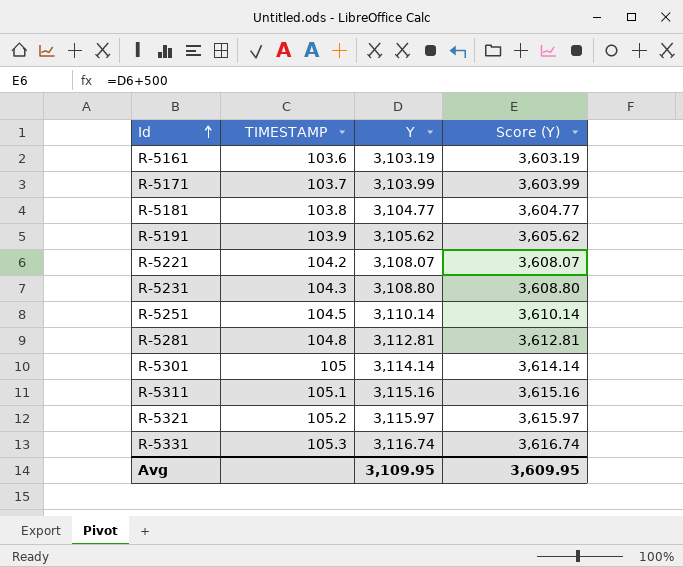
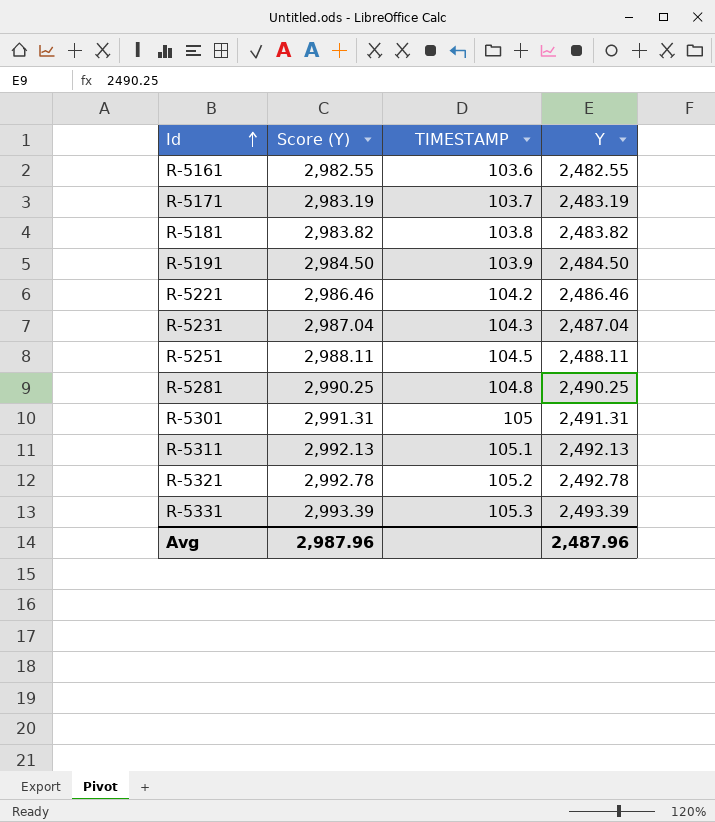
column Score (Y) | position: 4 -> 2
R-5161 | Score (Y): 3,603.19 -> 2,982.55
R-5161 | Y: 3,103.19 -> 2,482.55
R-5171 | Score (Y): 3,603.99 -> 2,983.19
R-5171 | Y: 3,103.99 -> 2,483.19
R-5181 | Score (Y): 3,604.77 -> 2,983.82
R-5181 | Y: 3,104.77 -> 2,483.82
R-5191 | Score (Y): 3,605.62 -> 2,984.50
R-5191 | Y: 3,105.62 -> 2,484.50
R-5221 | Score (Y): 3,608.07 -> 2,986.46
R-5221 | Y: 3,108.07 -> 2,486.46
R-5231 | Score (Y): 3,608.80 -> 2,987.04
R-5231 | Y: 3,108.80 -> 2,487.04
R-5251 | Score (Y): 3,610.14 -> 2,988.11
R-5251 | Y: 3,110.14 -> 2,488.11
R-5281 | Score (Y): 3,612.81 -> 2,990.25
R-5281 | Y: 3,112.81 -> 2,490.25
R-5301 | Score (Y): 3,614.14 -> 2,991.31
R-5301 | Y: 3,114.14 -> 2,491.31
R-5311 | Score (Y): 3,615.16 -> 2,992.13
R-5311 | Y: 3,115.16 -> 2,492.13
R-5321 | Score (Y): 3,615.97 -> 2,992.78
R-5321 | Y: 3,115.97 -> 2,492.78
R-5331 | Score (Y): 3,616.74 -> 2,993.39
R-5331 | Y: 3,116.74 -> 2,493.39
Avg | Score (Y): 3,609.95 -> 2,987.96
Avg | Y: 3,109.95 -> 2,487.96

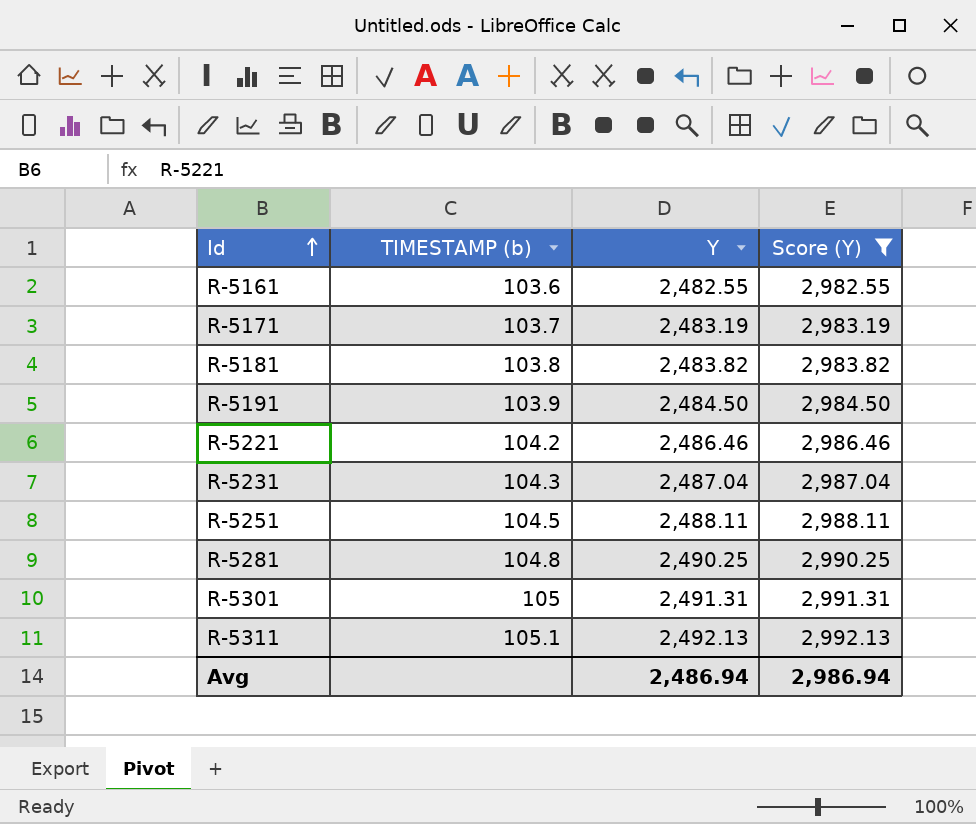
filter: none -> Score (Y) <= 2,992.13
column name: TIMESTAMP -> TIMESTAMP (b)
column Score (Y) | position: 2 -> 4
Avg | Y: 2,487.96 -> 2,486.94
Avg | Score (Y): 2,987.96 -> 2,986.94

